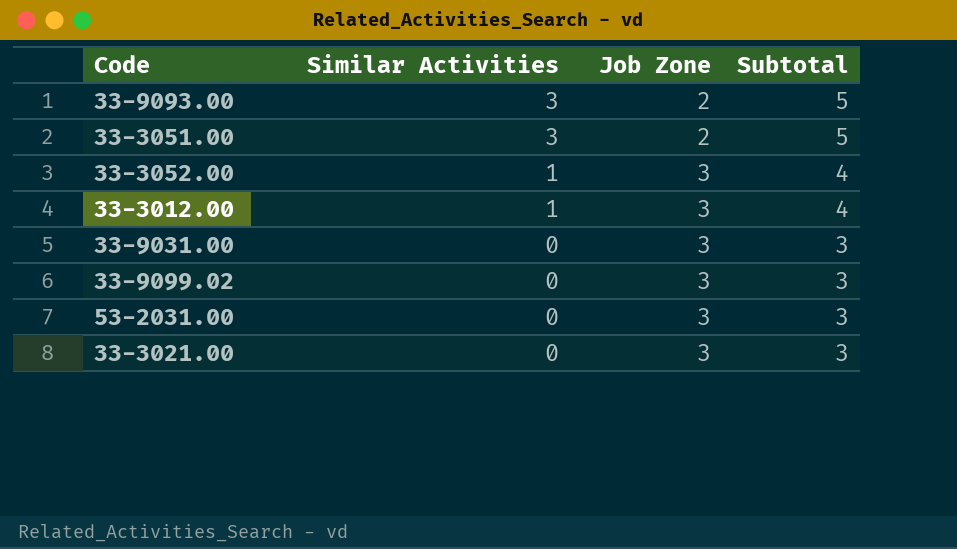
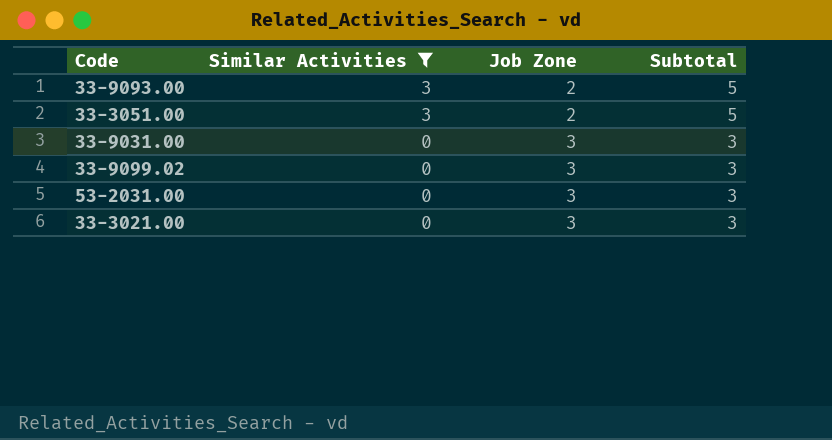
filter: none -> Similar Activities != 1

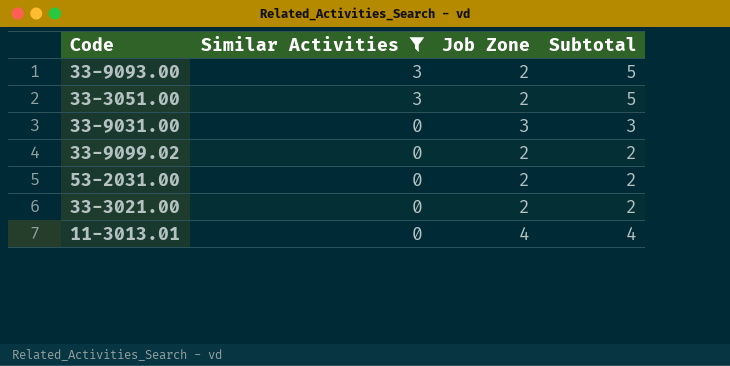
33-9099.02 | Job Zone: 3 -> 2
33-9099.02 | Subtotal: 3 -> 2
53-2031.00 | Job Zone: 3 -> 2
53-2031.00 | Subtotal: 3 -> 2
33-3021.00 | Job Zone: 3 -> 2
33-3021.00 | Subtotal: 3 -> 2
row 11-3013.01: none -> 0 | 4 | 4

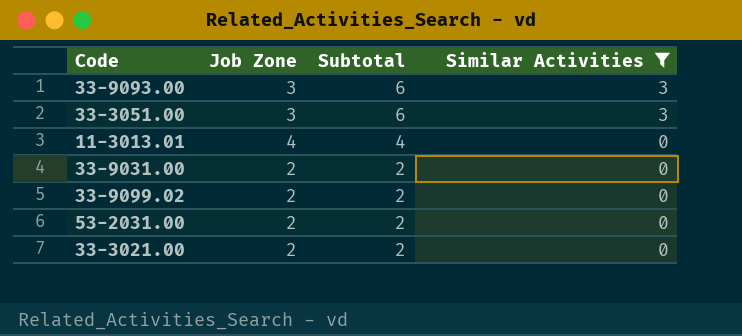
row order: Similar Activities descending -> Subtotal descending
column Similar Activities | position: 2 -> 4
33-9093.00 | Job Zone: 2 -> 3
33-9093.00 | Subtotal: 5 -> 6
33-3051.00 | Job Zone: 2 -> 3
33-3051.00 | Subtotal: 5 -> 6
33-9031.00 | Job Zone: 3 -> 2
33-9031.00 | Subtotal: 3 -> 2

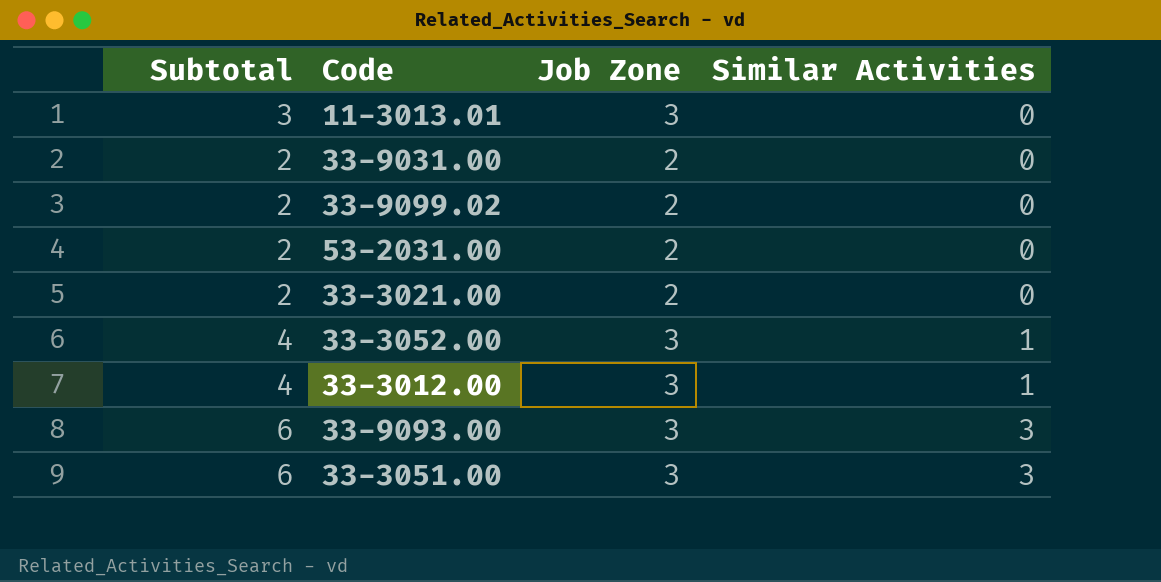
filter: Similar Activities != 1 -> none
row order: Subtotal descending -> Similar Activities ascending
column Subtotal | position: 3 -> 1
11-3013.01 | Subtotal: 4 -> 3
11-3013.01 | Job Zone: 4 -> 3

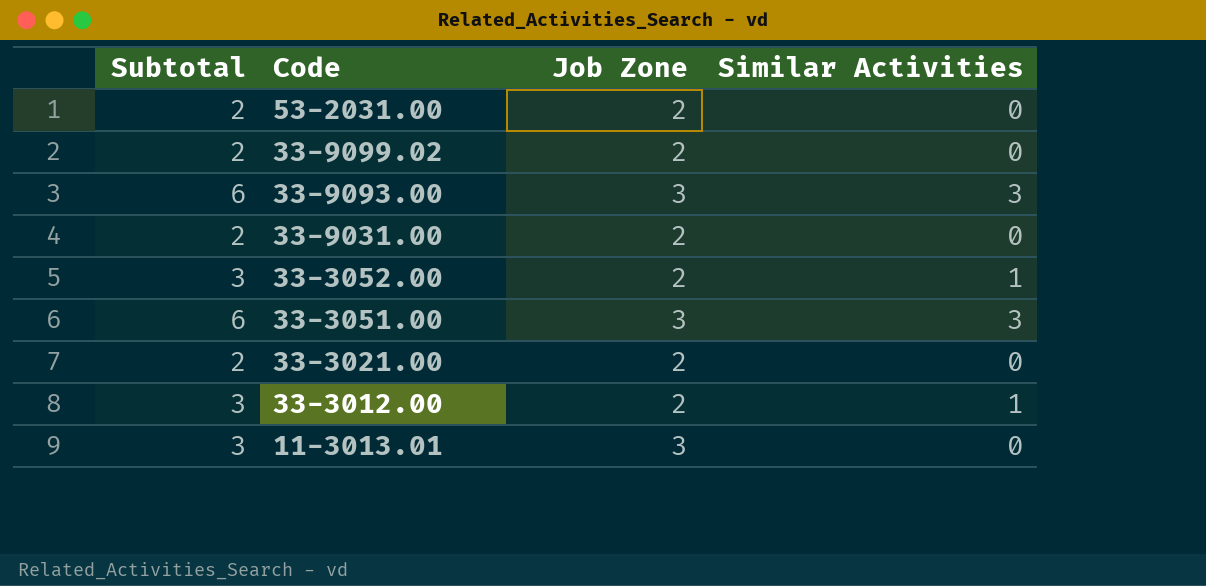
row order: Similar Activities ascending -> Code descending
33-3052.00 | Subtotal: 4 -> 3
33-3052.00 | Job Zone: 3 -> 2
33-3012.00 | Subtotal: 4 -> 3
33-3012.00 | Job Zone: 3 -> 2

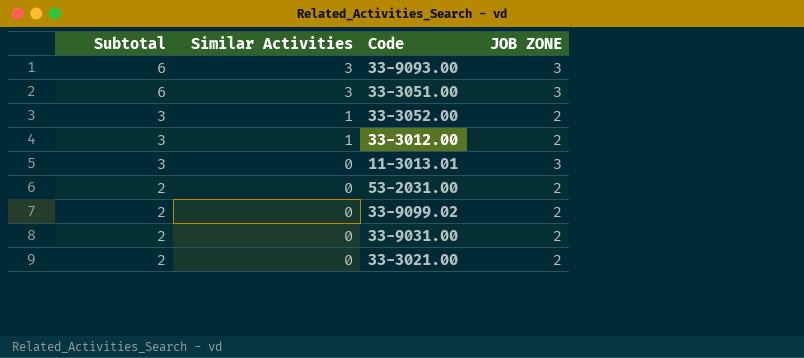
row order: Code descending -> Subtotal descending
column Similar Activities | position: 4 -> 2
column name: Job Zone -> JOB ZONE

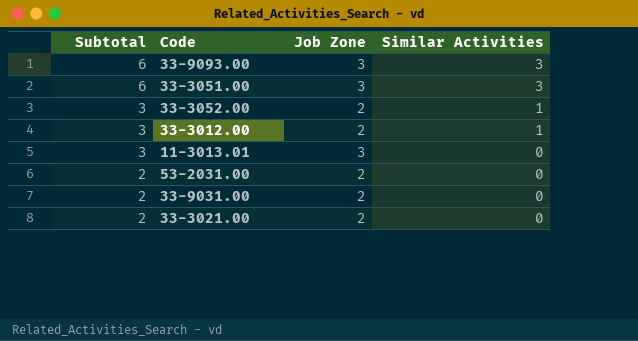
column name: JOB ZONE -> Job Zone
column Similar Activities | position: 2 -> 4
row 33-9099.02: 2 | 0 | 2 -> none

